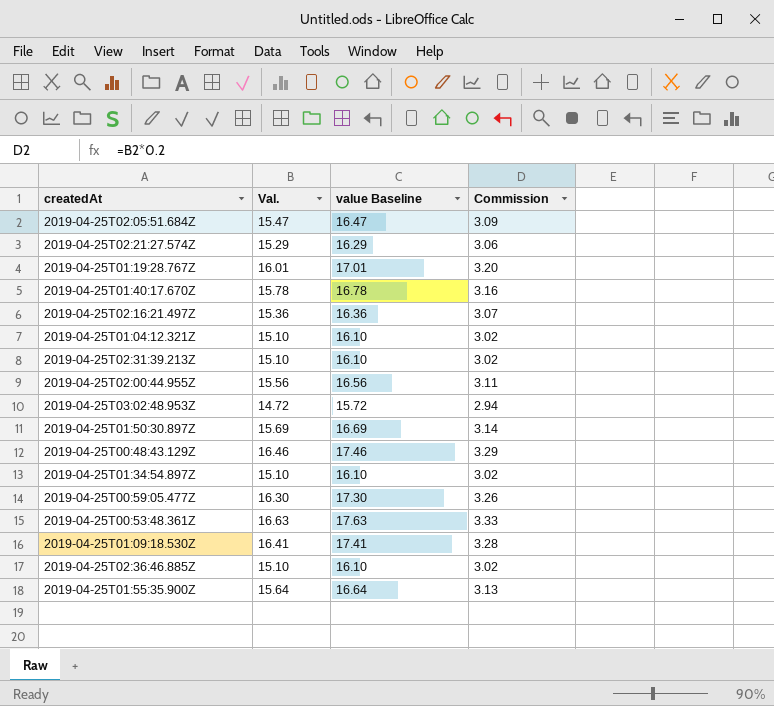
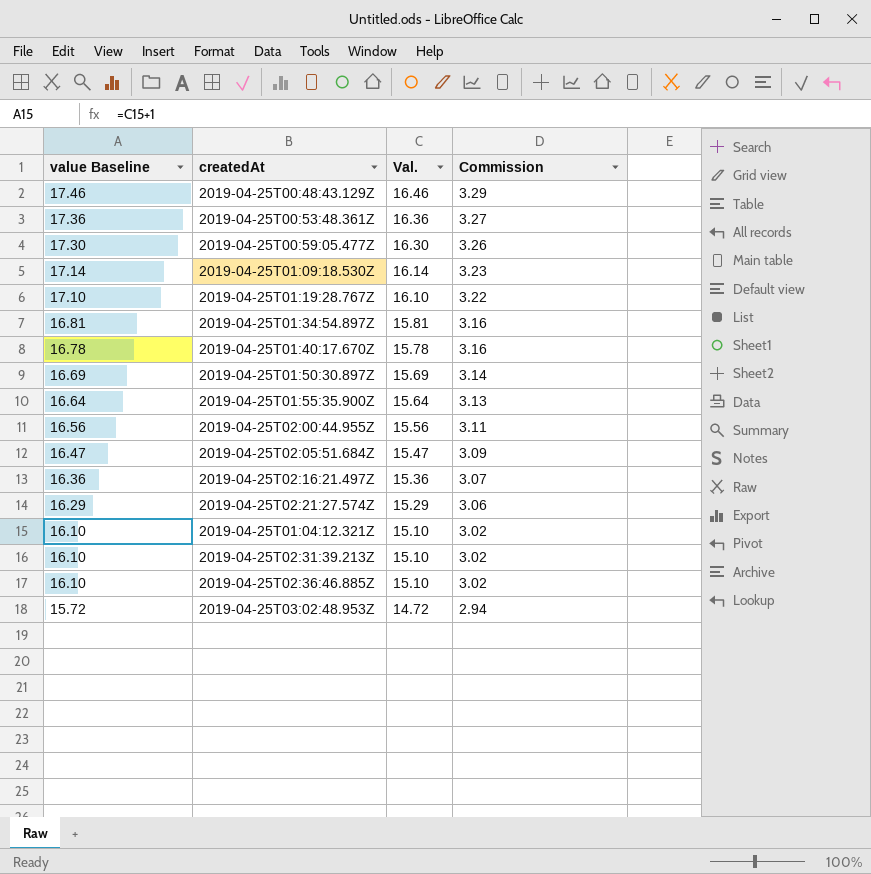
row order: none -> value Baseline descending
column value Baseline | position: 3 -> 1
2019-04-25T00:53:48.361Z | value Baseline: 17.63 -> 17.36
2019-04-25T00:53:48.361Z | Val.: 16.63 -> 16.36
2019-04-25T00:53:48.361Z | Commission: 3.33 -> 3.27
2019-04-25T01:09:18.530Z | value Baseline: 17.41 -> 17.14
2019-04-25T01:09:18.530Z | Val.: 16.41 -> 16.14
2019-04-25T01:09:18.530Z | Commission: 3.28 -> 3.23
2019-04-25T01:19:28.767Z | value Baseline: 17.01 -> 17.10
2019-04-25T01:19:28.767Z | Val.: 16.01 -> 16.10
2019-04-25T01:19:28.767Z | Commission: 3.20 -> 3.22
2019-04-25T01:34:54.897Z | value Baseline: 16.10 -> 16.81
2019-04-25T01:34:54.897Z | Val.: 15.10 -> 15.81
2019-04-25T01:34:54.897Z | Commission: 3.02 -> 3.16

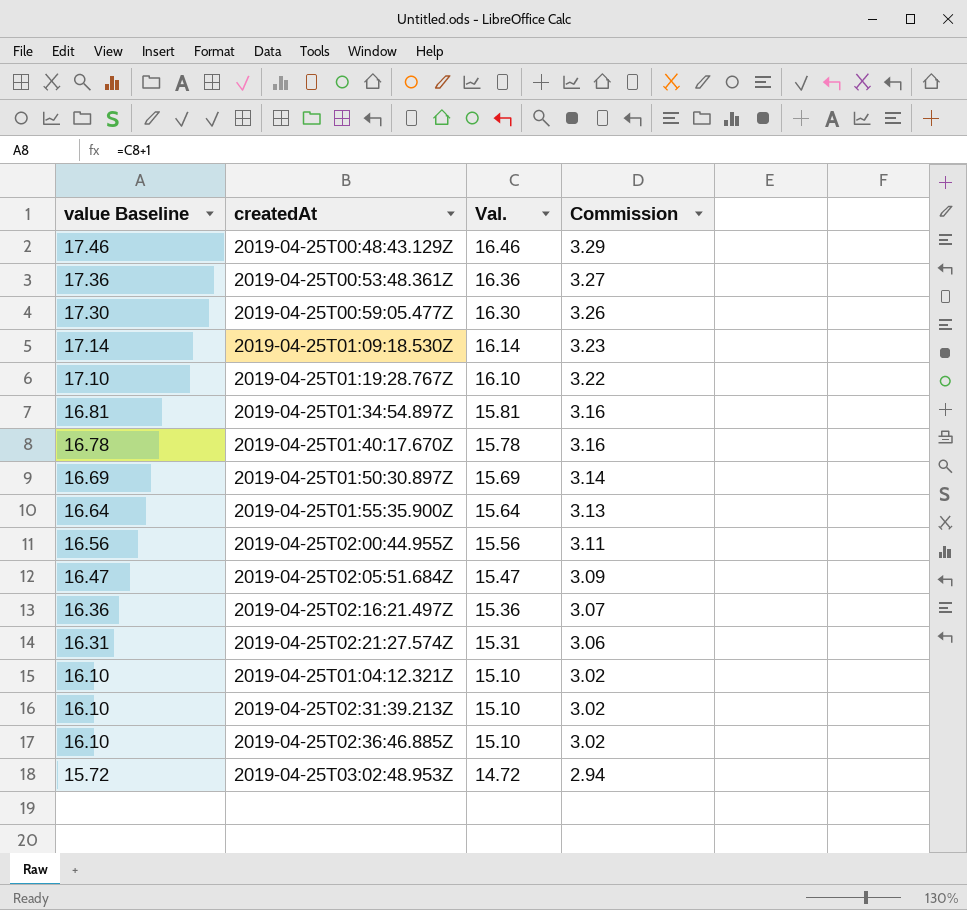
2019-04-25T02:21:27.574Z | value Baseline: 16.29 -> 16.31
2019-04-25T02:21:27.574Z | Val.: 15.29 -> 15.31

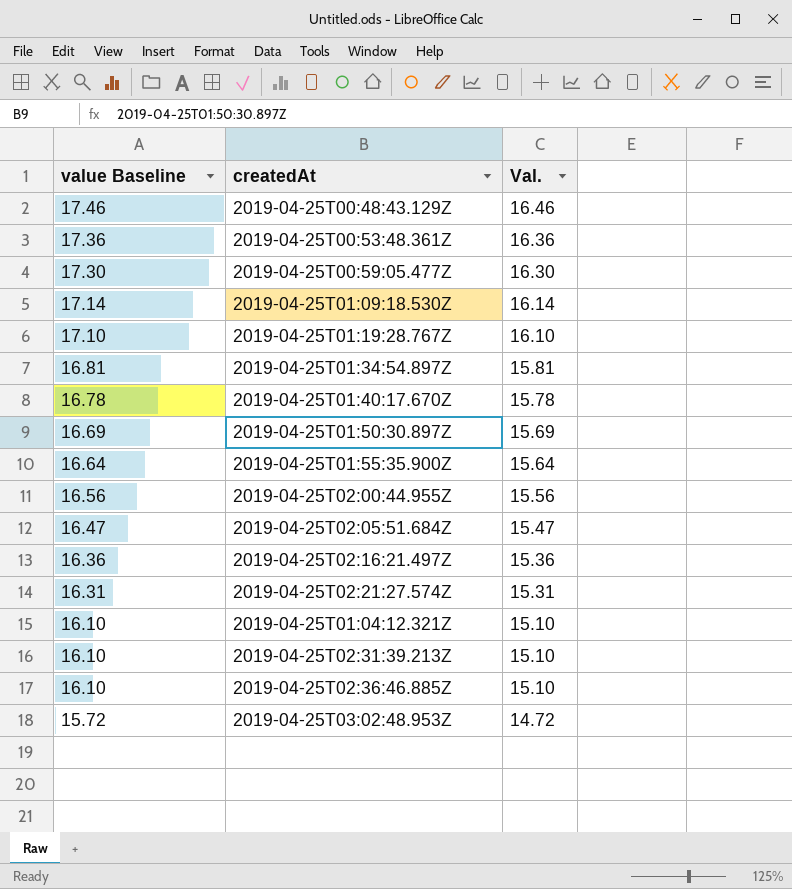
column Commission | formula: [Val.] * 0.2 -> none

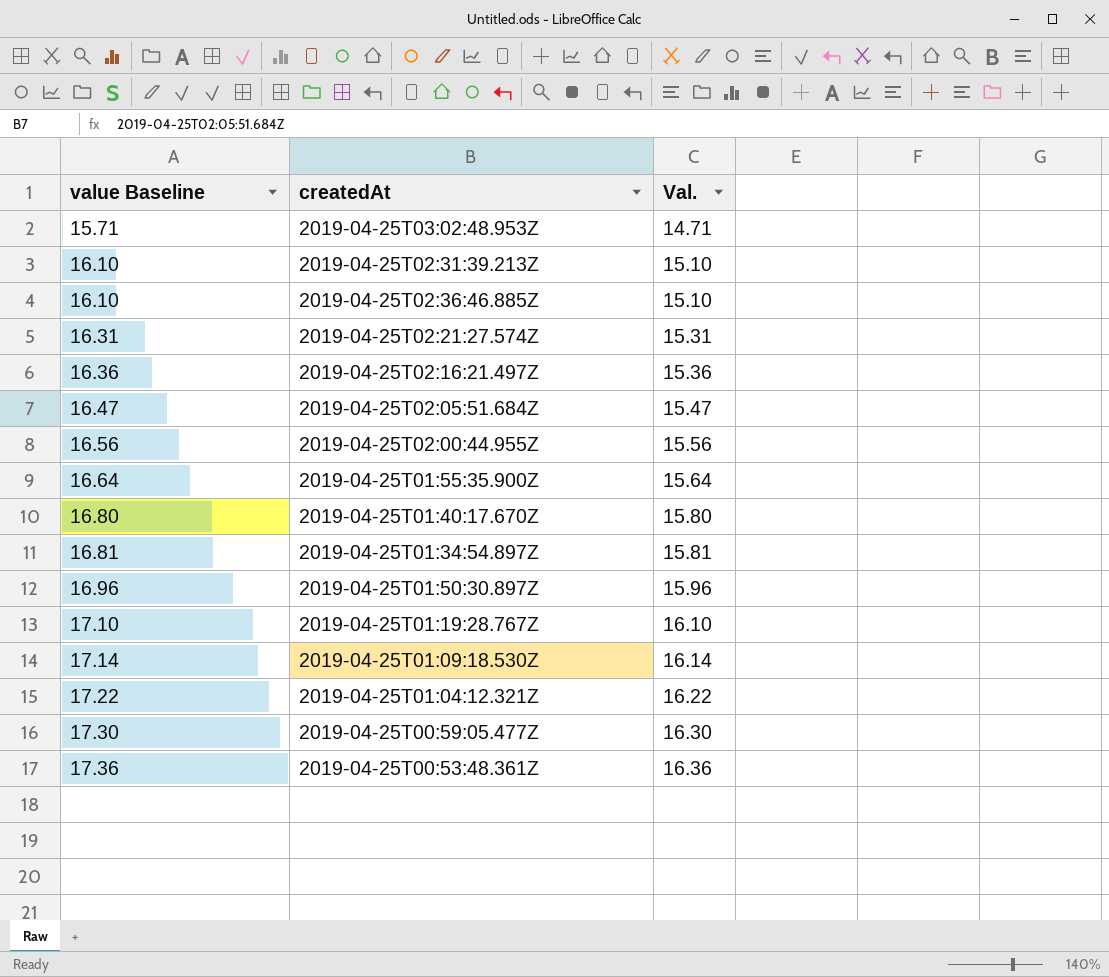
row order: value Baseline descending -> value Baseline ascending
row 2019-04-25T00:48:43.129Z: 17.46 | 16.46 -> none
2019-04-25T03:02:48.953Z | value Baseline: 15.72 -> 15.71
2019-04-25T03:02:48.953Z | Val.: 14.72 -> 14.71
2019-04-25T01:40:17.670Z | value Baseline: 16.78 -> 16.80
2019-04-25T01:40:17.670Z | Val.: 15.78 -> 15.80
2019-04-25T01:50:30.897Z | value Baseline: 16.69 -> 16.96
2019-04-25T01:50:30.897Z | Val.: 15.69 -> 15.96
2019-04-25T01:04:12.321Z | value Baseline: 16.10 -> 17.22
2019-04-25T01:04:12.321Z | Val.: 15.10 -> 16.22

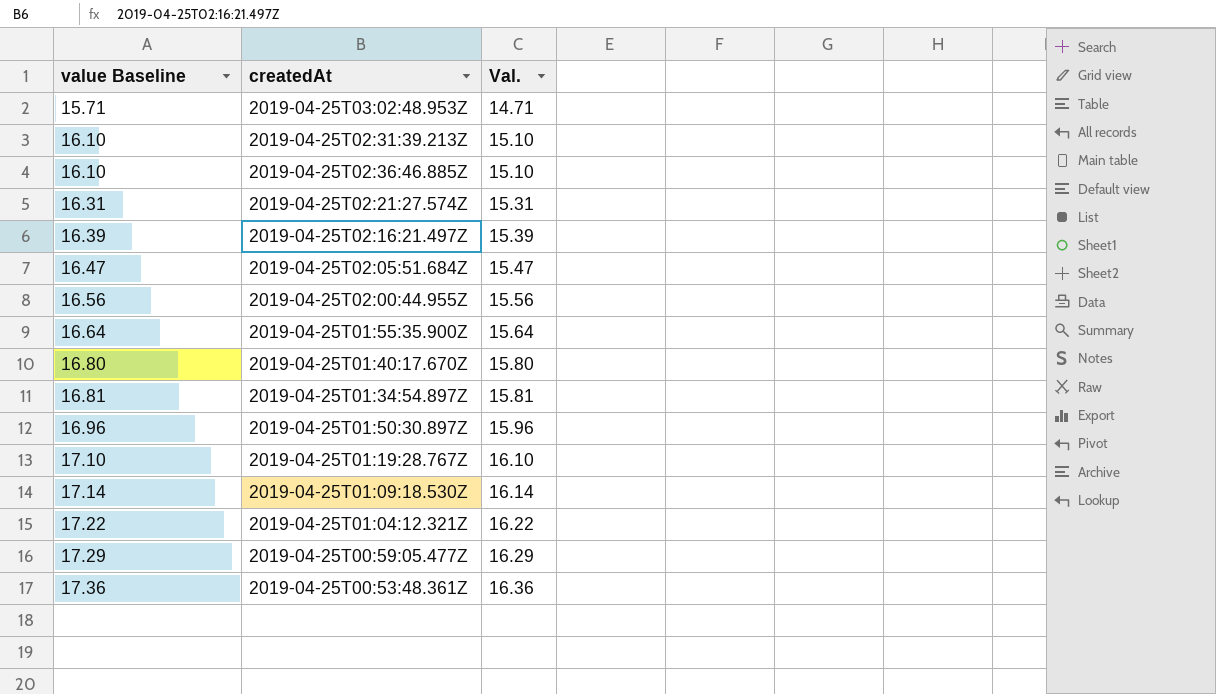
2019-04-25T02:16:21.497Z | value Baseline: 16.36 -> 16.39
2019-04-25T02:16:21.497Z | Val.: 15.36 -> 15.39
2019-04-25T00:59:05.477Z | value Baseline: 17.30 -> 17.29
2019-04-25T00:59:05.477Z | Val.: 16.30 -> 16.29

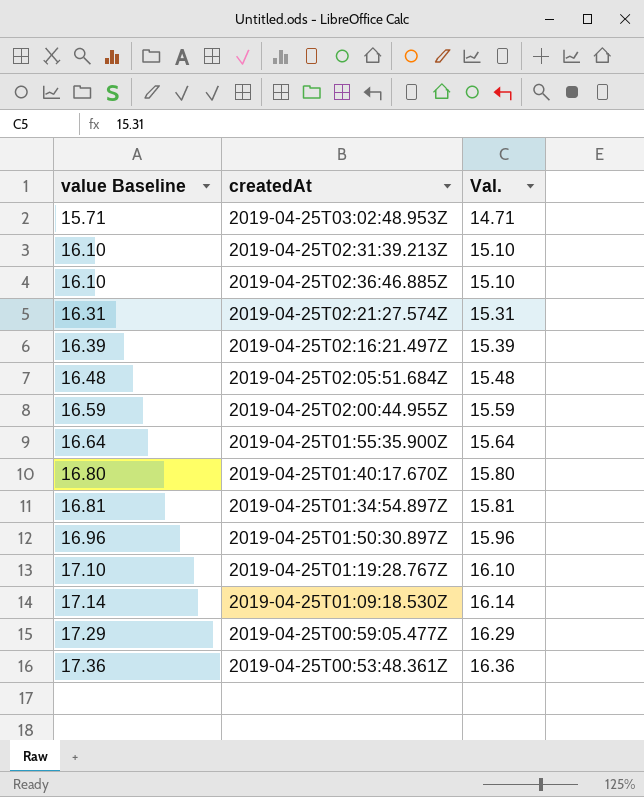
row 2019-04-25T01:04:12.321Z: 17.22 | 16.22 -> none
2019-04-25T02:05:51.684Z | value Baseline: 16.47 -> 16.48
2019-04-25T02:05:51.684Z | Val.: 15.47 -> 15.48
2019-04-25T02:00:44.955Z | value Baseline: 16.56 -> 16.59
2019-04-25T02:00:44.955Z | Val.: 15.56 -> 15.59

